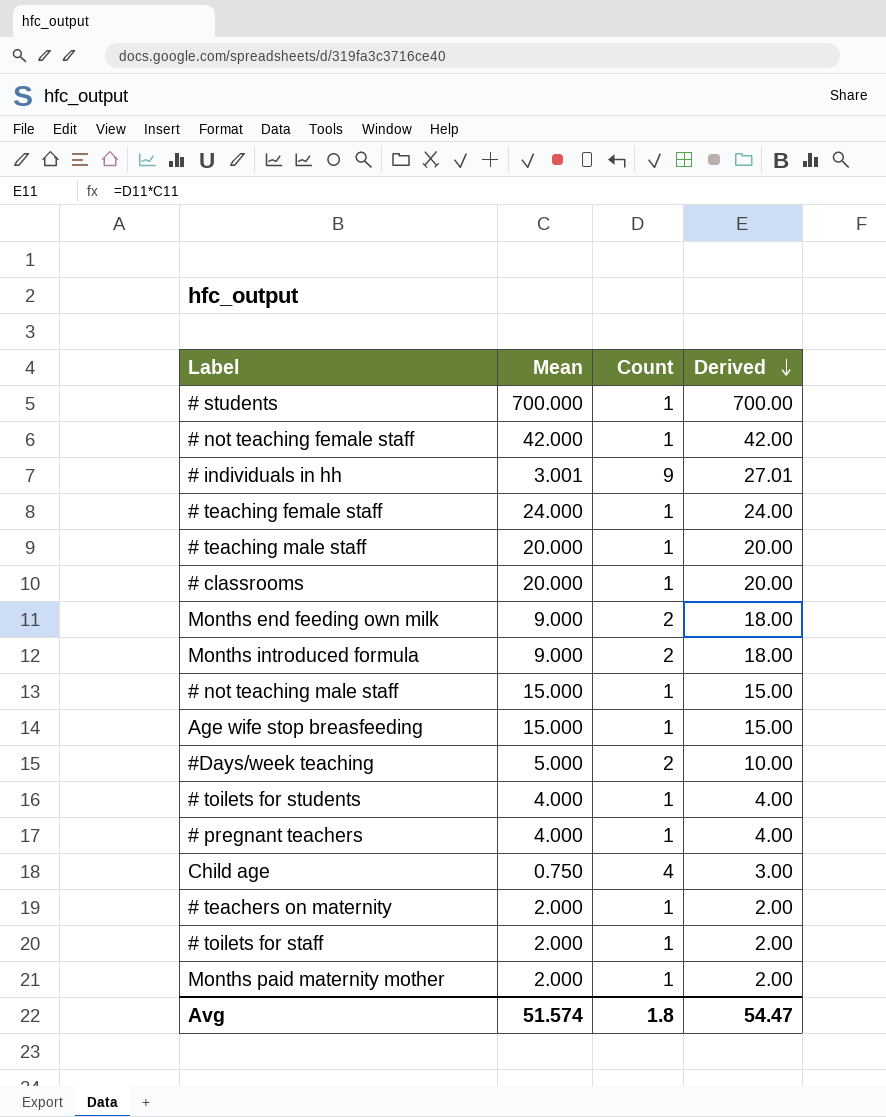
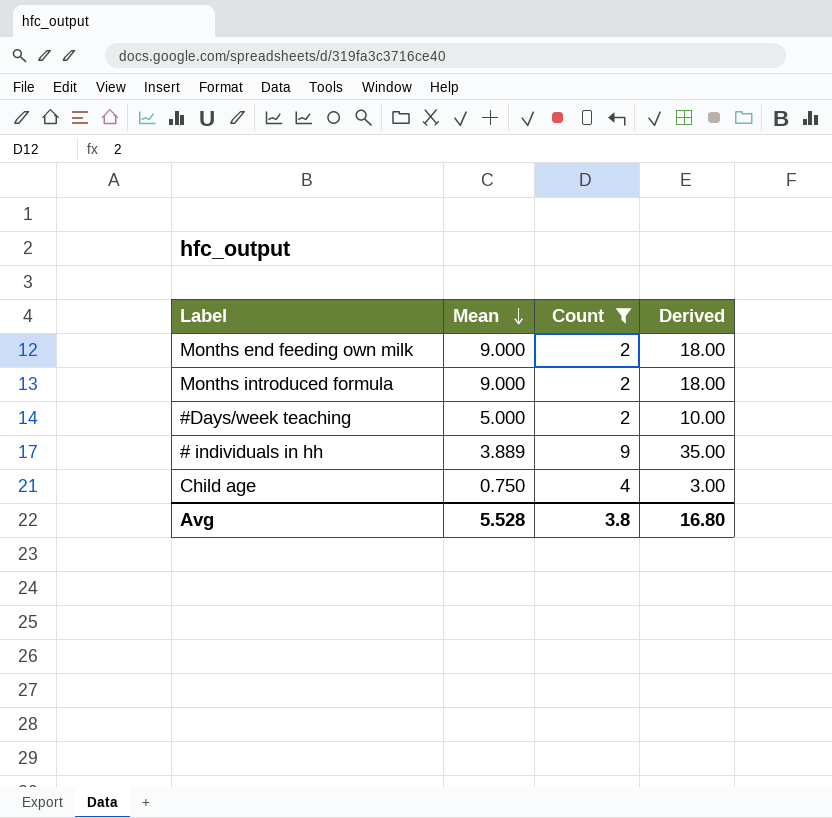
filter: none -> Count != 1
row order: Derived descending -> Mean descending
# individuals in hh | Mean: 3.001 -> 3.889
# individuals in hh | Derived: 27.01 -> 35.00
Avg | Mean: 51.574 -> 5.528
Avg | Count: 1.8 -> 3.8
Avg | Derived: 54.47 -> 16.80

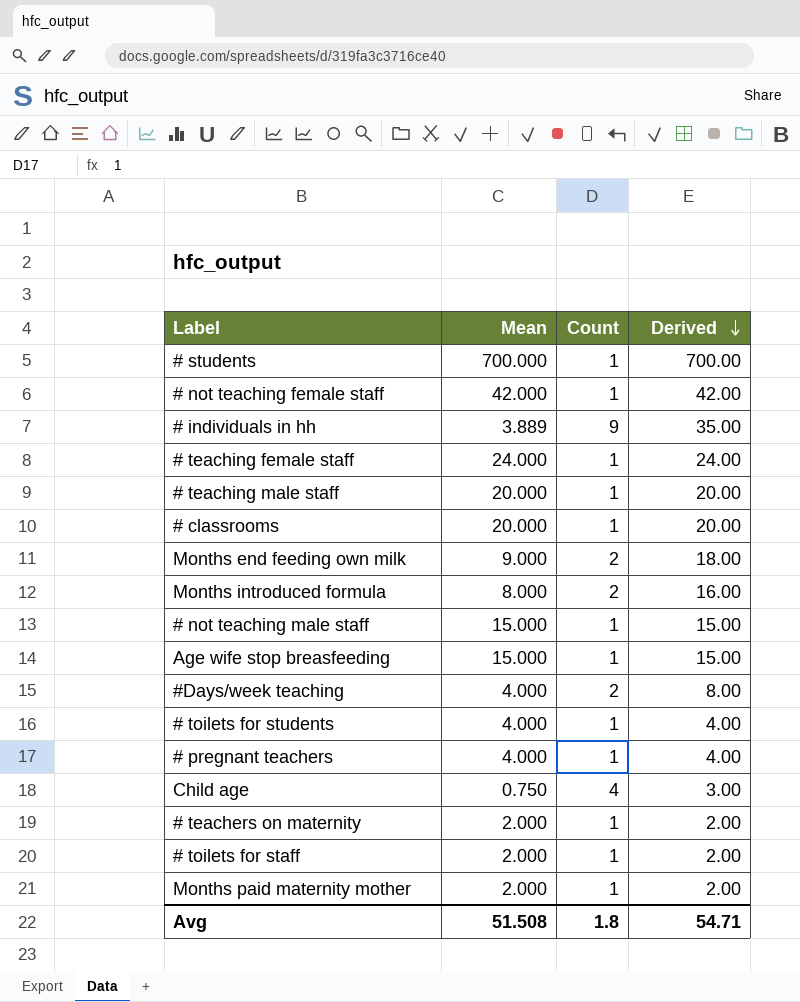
filter: Count != 1 -> none
row order: Mean descending -> Derived descending
Months introduced formula | Mean: 9.000 -> 8.000
Months introduced formula | Derived: 18.00 -> 16.00
#Days/week teaching | Mean: 5.000 -> 4.000
#Days/week teaching | Derived: 10.00 -> 8.00
Avg | Mean: 5.528 -> 51.508
Avg | Count: 3.8 -> 1.8
Avg | Derived: 16.80 -> 54.71

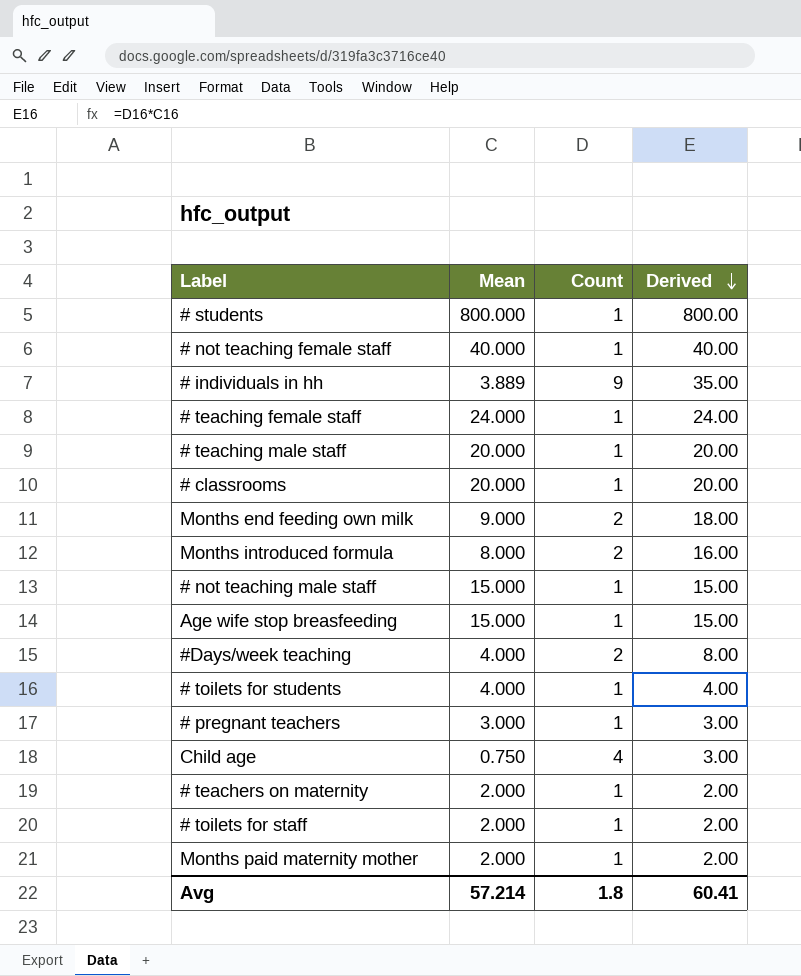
# students | Mean: 700.000 -> 800.000
# students | Derived: 700.00 -> 800.00
# not teaching female staff | Mean: 42.000 -> 40.000
# not teaching female staff | Derived: 42.00 -> 40.00
# pregnant teachers | Mean: 4.000 -> 3.000
# pregnant teachers | Derived: 4.00 -> 3.00
Avg | Mean: 51.508 -> 57.214
Avg | Derived: 54.71 -> 60.41

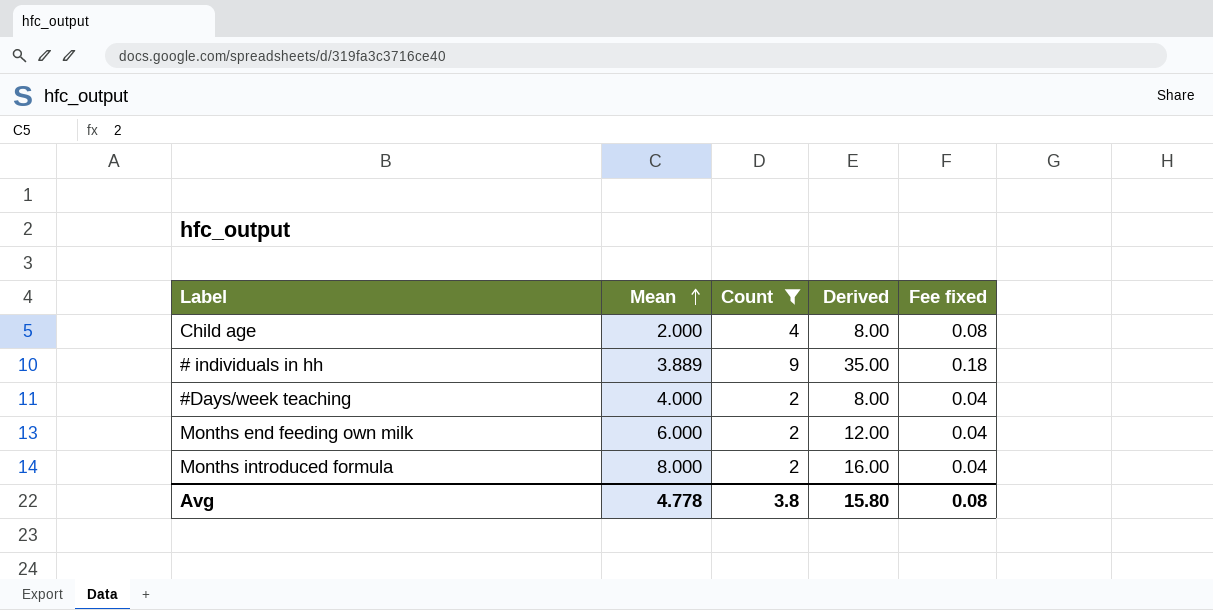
filter: none -> Count != 1
row order: Derived descending -> Mean ascending
column Fee fixed | formula: none -> [Count] * 0.02
Child age | Mean: 0.750 -> 2.000
Child age | Derived: 3.00 -> 8.00
Months end feeding own milk | Mean: 9.000 -> 6.000
Months end feeding own milk | Derived: 18.00 -> 12.00
Avg | Mean: 57.214 -> 4.778
Avg | Count: 1.8 -> 3.8
Avg | Derived: 60.41 -> 15.80

